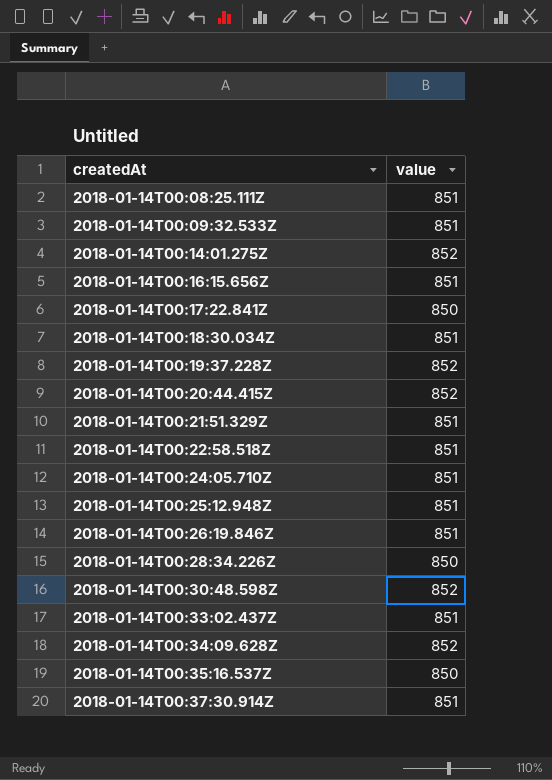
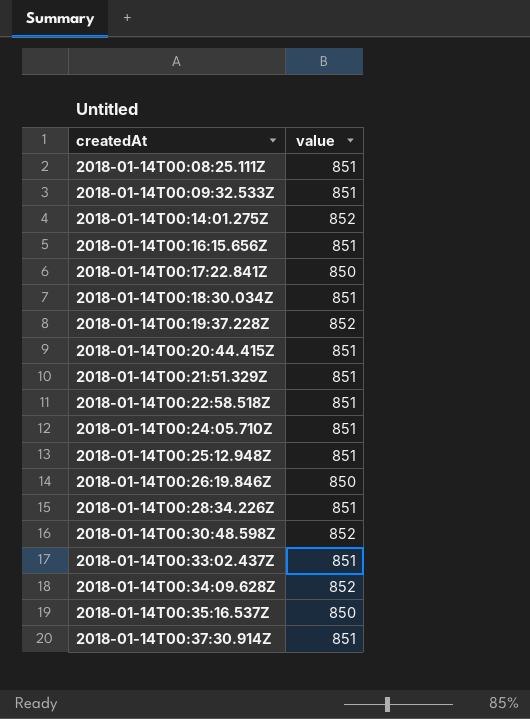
2018-01-14T00:20:44.415Z | value: 852 -> 851
2018-01-14T00:26:19.846Z | value: 851 -> 850
2018-01-14T00:28:34.226Z | value: 850 -> 851

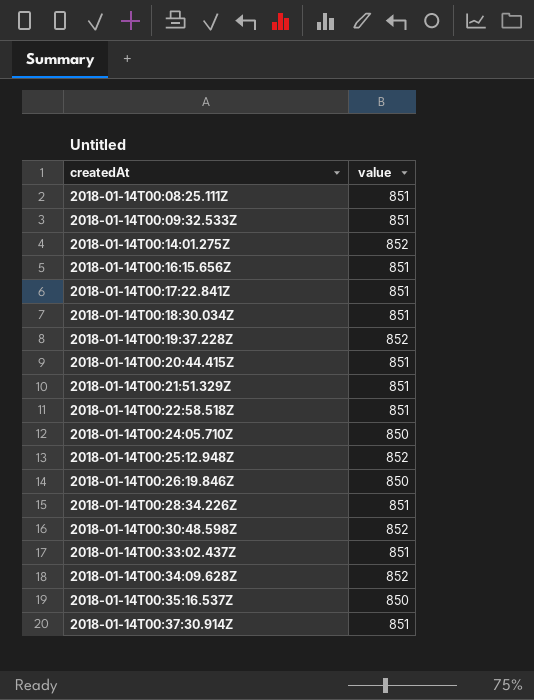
2018-01-14T00:17:22.841Z | value: 850 -> 851
2018-01-14T00:24:05.710Z | value: 851 -> 850
2018-01-14T00:25:12.948Z | value: 851 -> 852

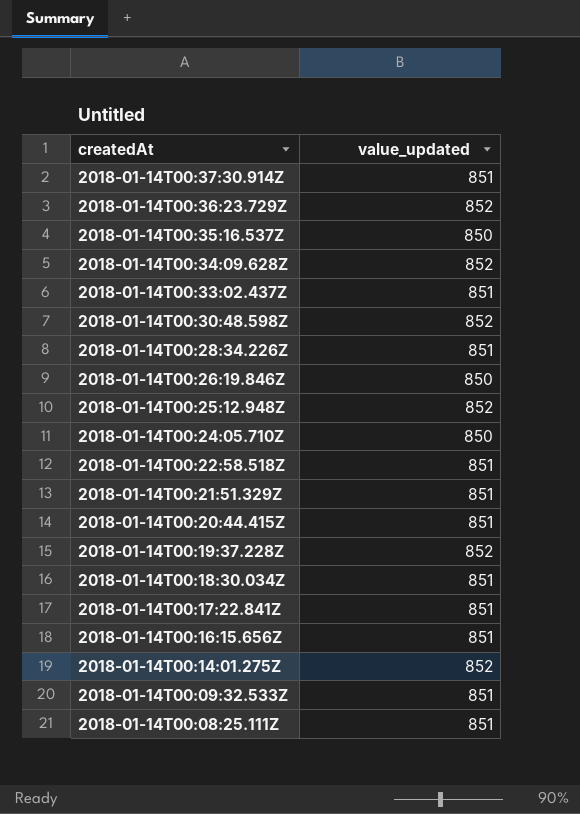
row order: createdAt ascending -> createdAt descending
column name: value -> value_updated
row 2018-01-14T00:36:23.729Z: none -> 852

